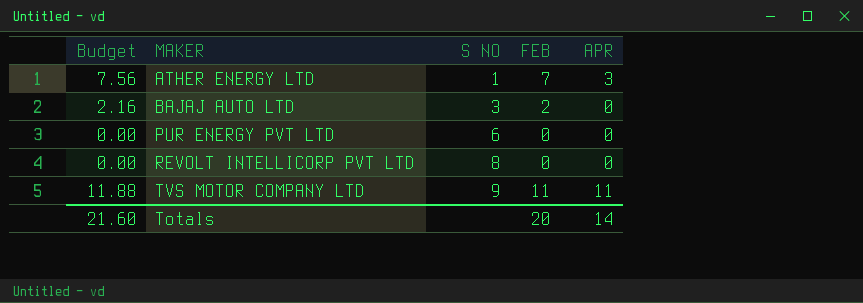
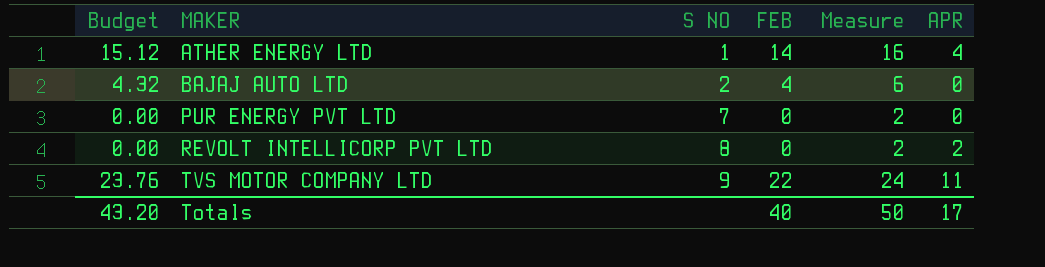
column Measure | formula: none -> [FEB] + 2
ATHER ENERGY LTD | Budget: 7.56 -> 15.12
ATHER ENERGY LTD | FEB: 7 -> 14
ATHER ENERGY LTD | APR: 3 -> 4
BAJAJ AUTO LTD | Budget: 2.16 -> 4.32
BAJAJ AUTO LTD | S NO: 3 -> 2
BAJAJ AUTO LTD | FEB: 2 -> 4
PUR ENERGY PVT LTD | S NO: 6 -> 7
REVOLT INTELLICORP PVT LTD | APR: 0 -> 2
TVS MOTOR COMPANY LTD | Budget: 11.88 -> 23.76
TVS MOTOR COMPANY LTD | FEB: 11 -> 22
Totals | Budget: 21.60 -> 43.20
Totals | FEB: 20 -> 40
Totals | APR: 14 -> 17

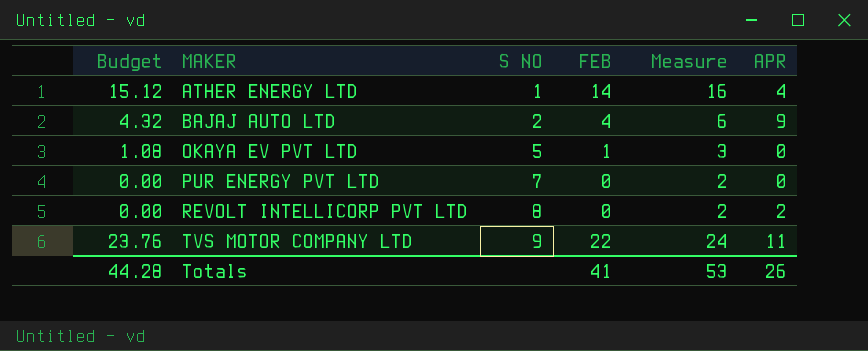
BAJAJ AUTO LTD | APR: 0 -> 9
row OKAYA EV PVT LTD: none -> 1.08 | 5 | 1 | 3 | 0
Totals | Budget: 43.20 -> 44.28
Totals | FEB: 40 -> 41
Totals | Measure: 50 -> 53
Totals | APR: 17 -> 26

